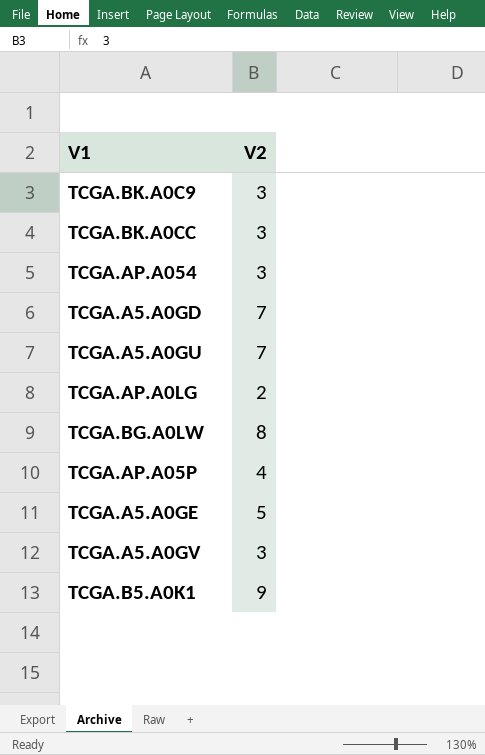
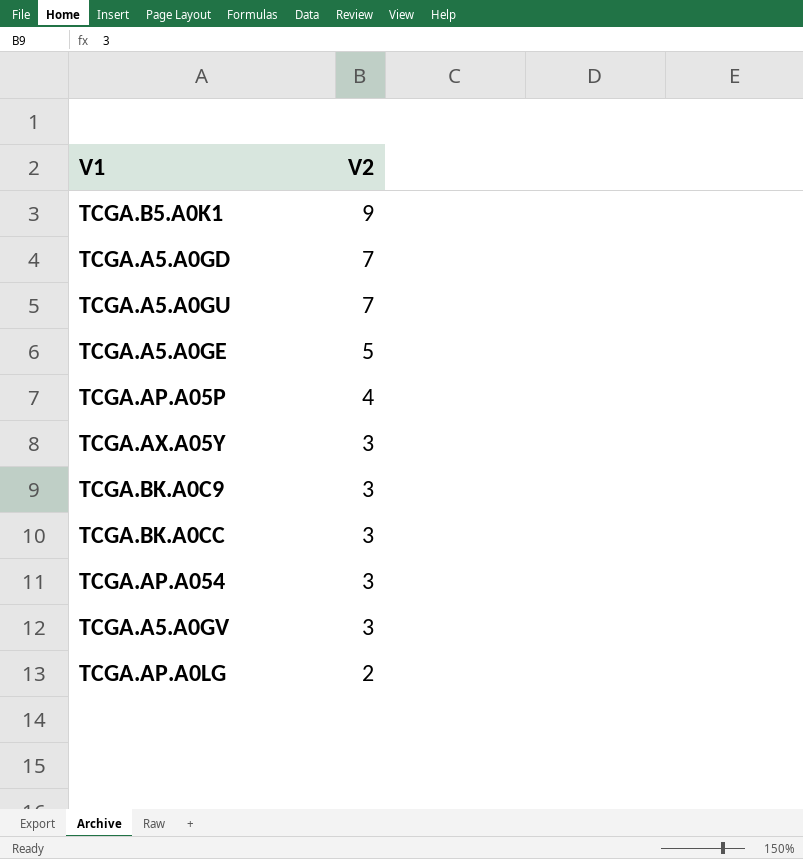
row order: none -> V2 descending
row TCGA.BG.A0LW: 8 -> none
row TCGA.AX.A05Y: none -> 3

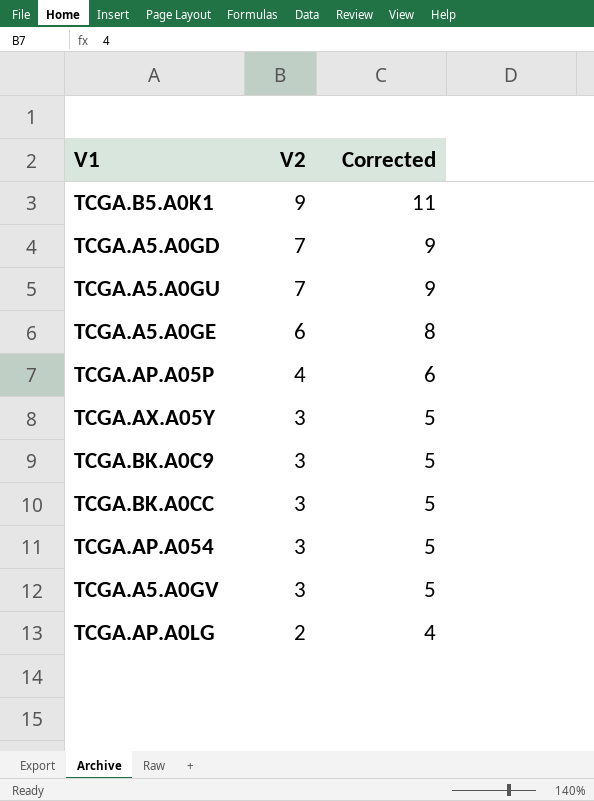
column Corrected | formula: none -> [V2] + 2
TCGA.A5.A0GE | V2: 5 -> 6

